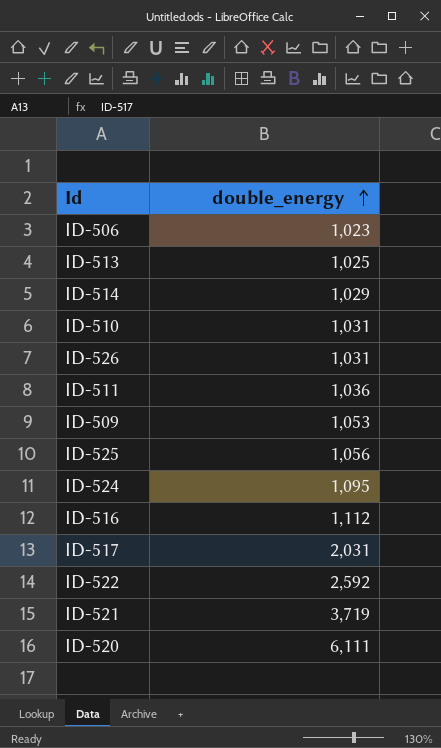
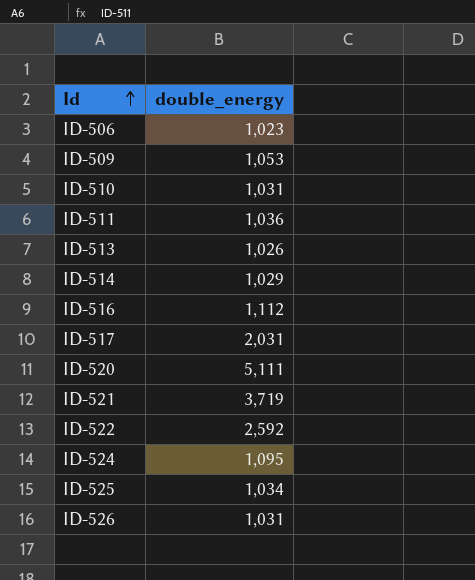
row order: double_energy ascending -> Id ascending
ID-513 | double_energy: 1,025 -> 1,026
ID-520 | double_energy: 6,111 -> 5,111
ID-525 | double_energy: 1,056 -> 1,034

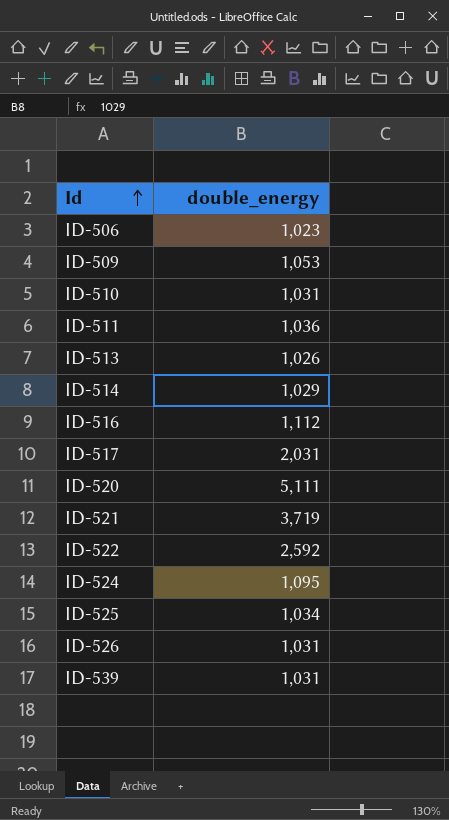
row ID-539: none -> 1,031

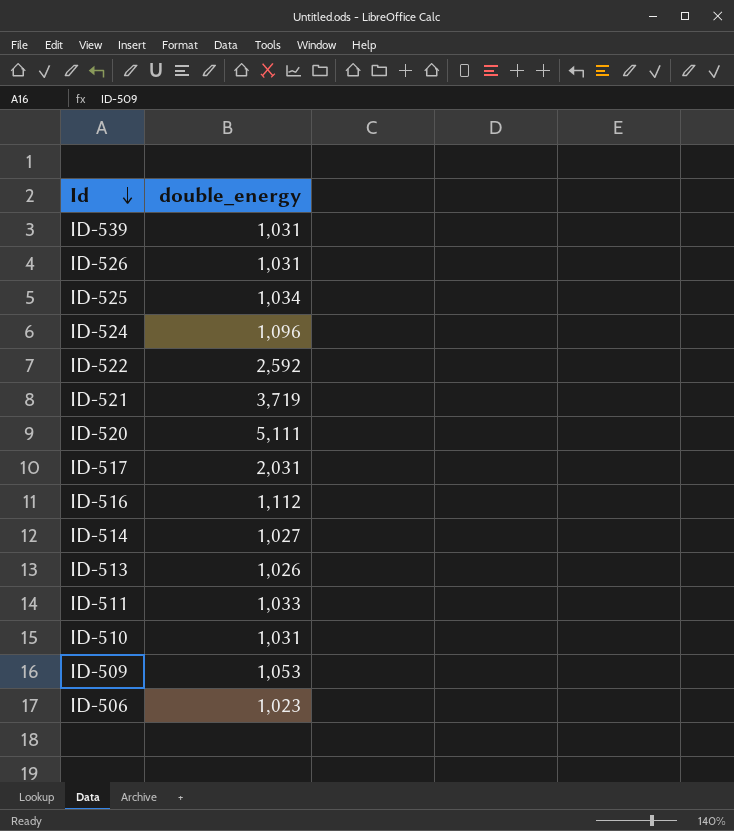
row order: Id ascending -> Id descending
ID-524 | double_energy: 1,095 -> 1,096
ID-514 | double_energy: 1,029 -> 1,027
ID-511 | double_energy: 1,036 -> 1,033

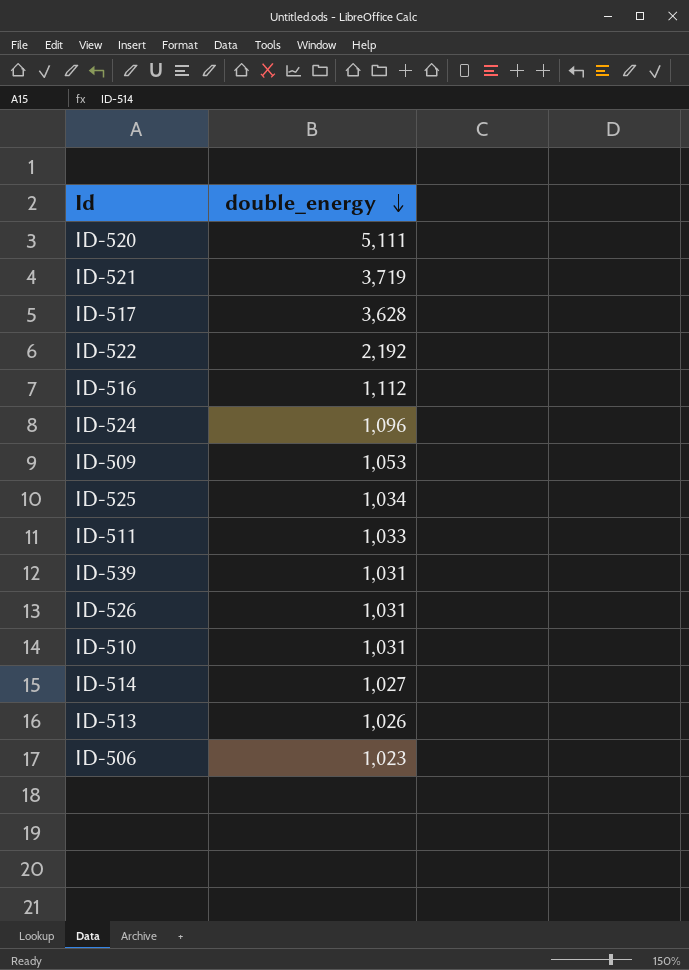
row order: Id descending -> double_energy descending
ID-517 | double_energy: 2,031 -> 3,628
ID-522 | double_energy: 2,592 -> 2,192

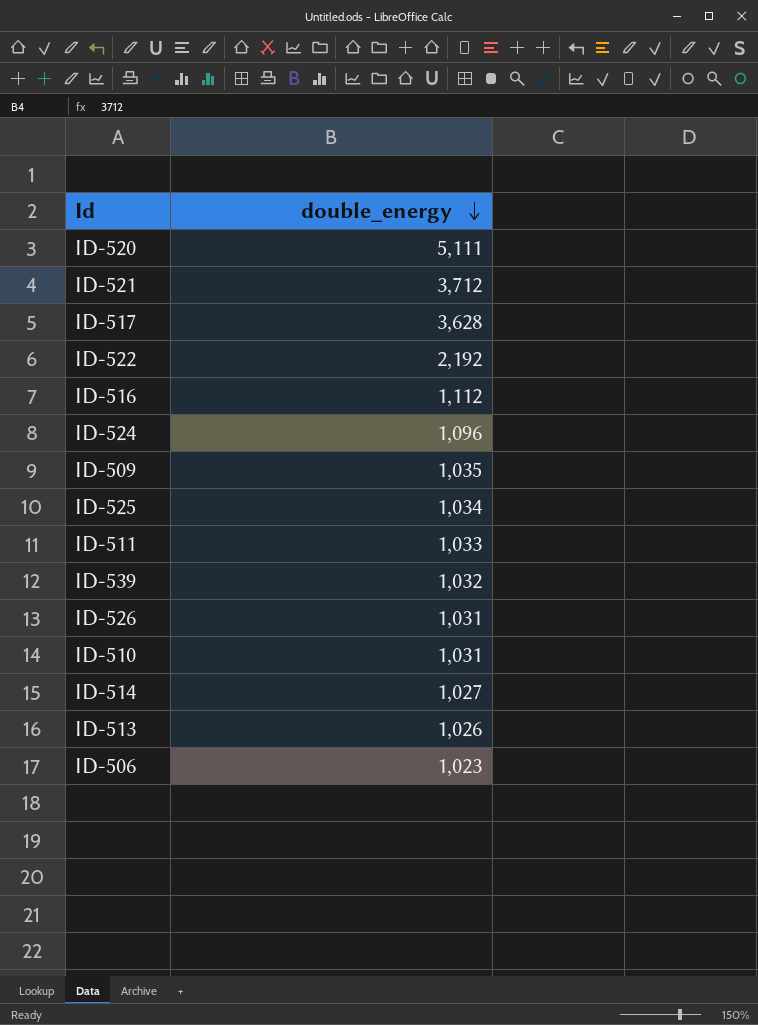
ID-521 | double_energy: 3,719 -> 3,712
ID-509 | double_energy: 1,053 -> 1,035
ID-539 | double_energy: 1,031 -> 1,032

